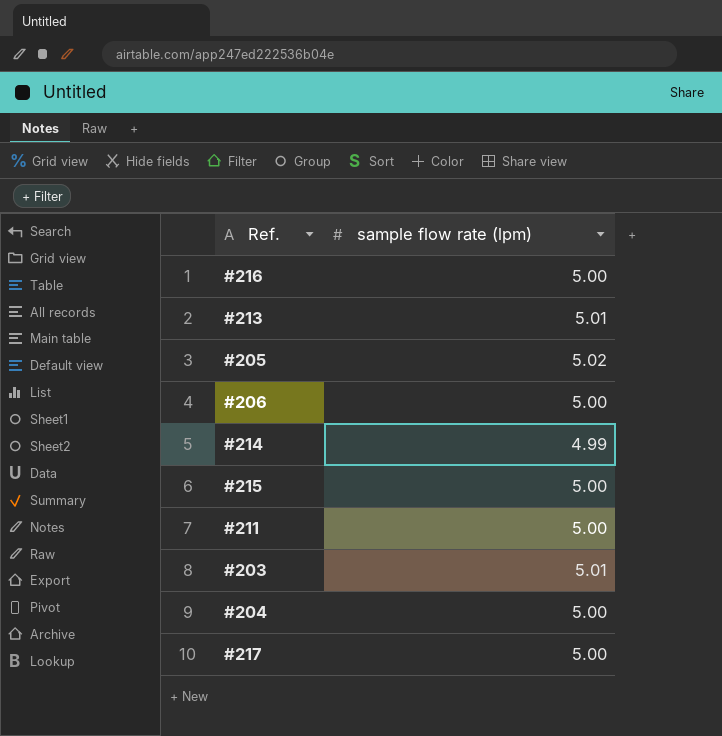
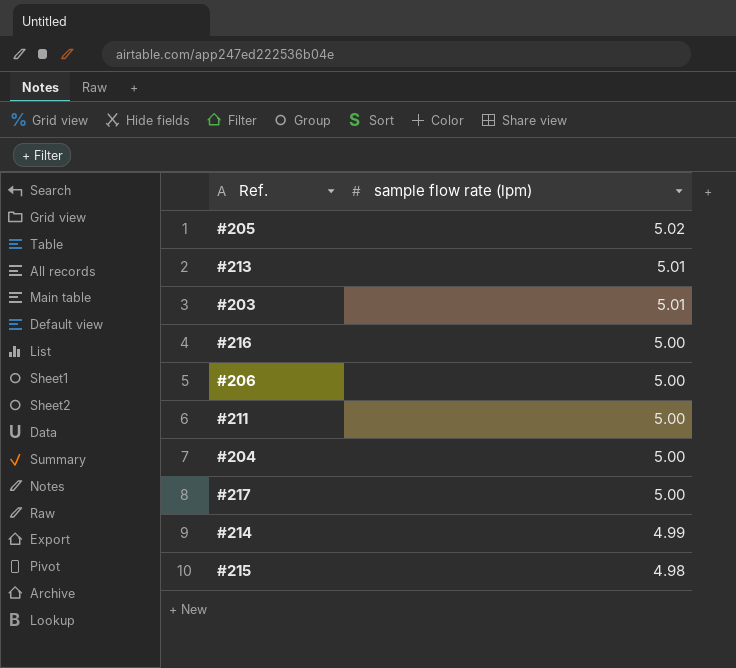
row order: none -> sample flow rate (lpm) descending
#215 | sample flow rate (lpm): 5.00 -> 4.98

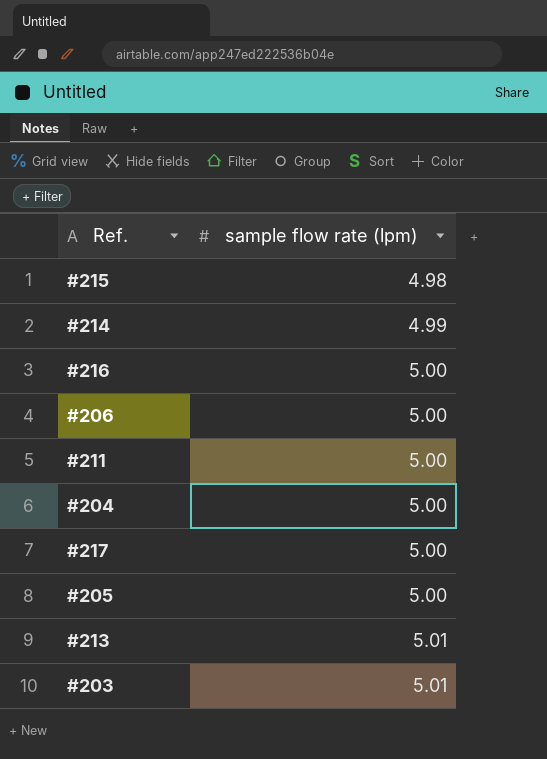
row order: sample flow rate (lpm) descending -> sample flow rate (lpm) ascending
#205 | sample flow rate (lpm): 5.02 -> 5.00

